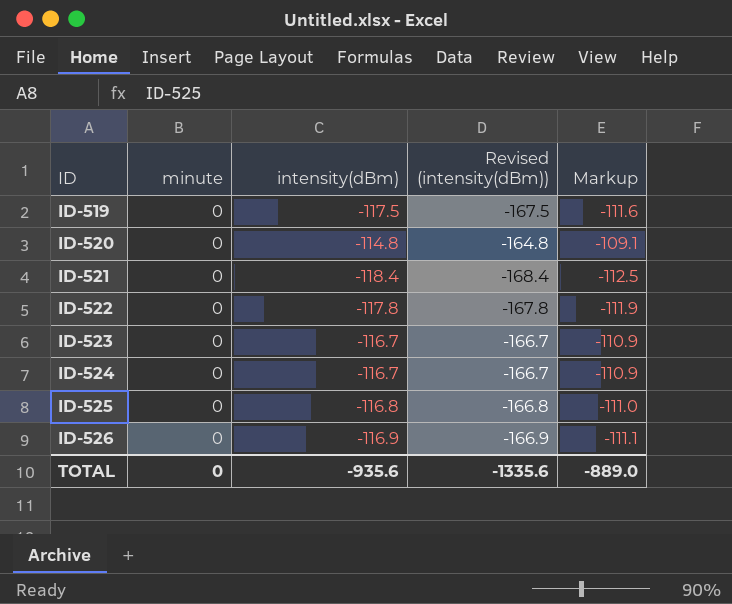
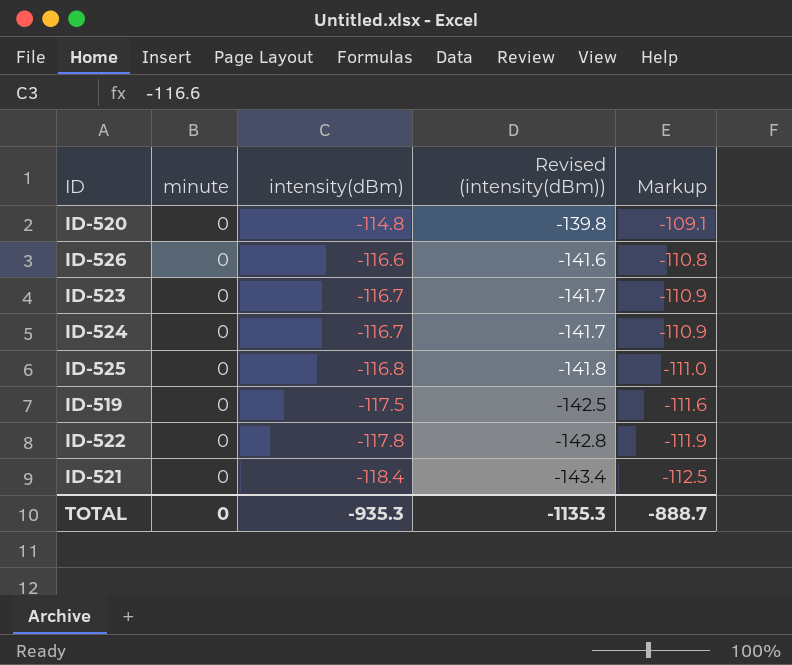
row order: ID ascending -> intensity(dBm) descending
column Revised (intensity(dBm)) | formula: [intensity(dBm)] - 50 -> [intensity(dBm)] - 25
ID-526 | intensity(dBm): -116.9 -> -116.6
ID-526 | Markup: -111.1 -> -110.8
TOTAL | intensity(dBm): -935.6 -> -935.3
TOTAL | Revised (intensity(dBm)): -1335.6 -> -1135.3
TOTAL | Markup: -889.0 -> -888.7

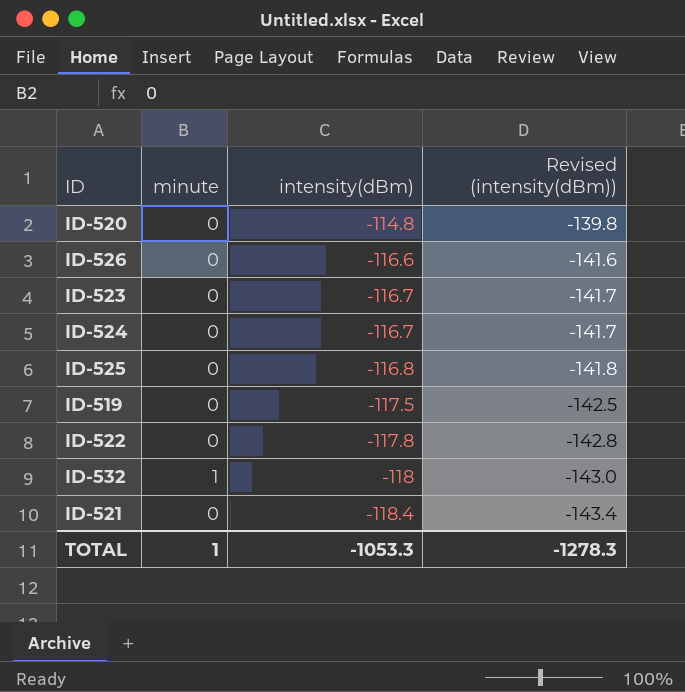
column Markup | formula: [intensity(dBm)] * 0.95 -> none
row ID-532: none -> 1 | -118 | -143.0
TOTAL | minute: 0 -> 1
TOTAL | intensity(dBm): -935.3 -> -1053.3
TOTAL | Revised (intensity(dBm)): -1135.3 -> -1278.3

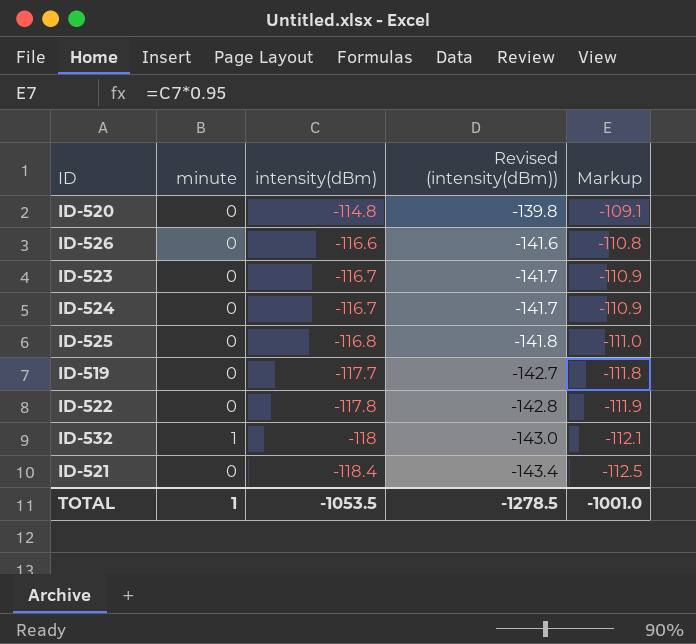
column Markup | formula: none -> [intensity(dBm)] * 0.95
ID-519 | intensity(dBm): -117.5 -> -117.7
ID-519 | Revised (intensity(dBm)): -142.5 -> -142.7
TOTAL | intensity(dBm): -1053.3 -> -1053.5
TOTAL | Revised (intensity(dBm)): -1278.3 -> -1278.5

